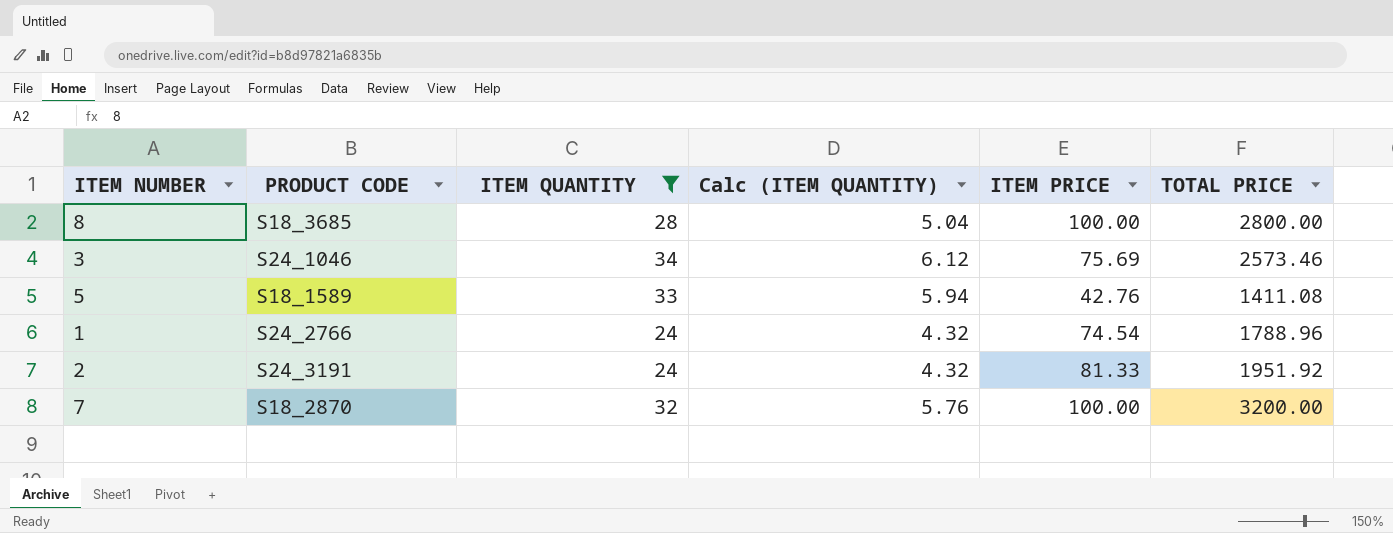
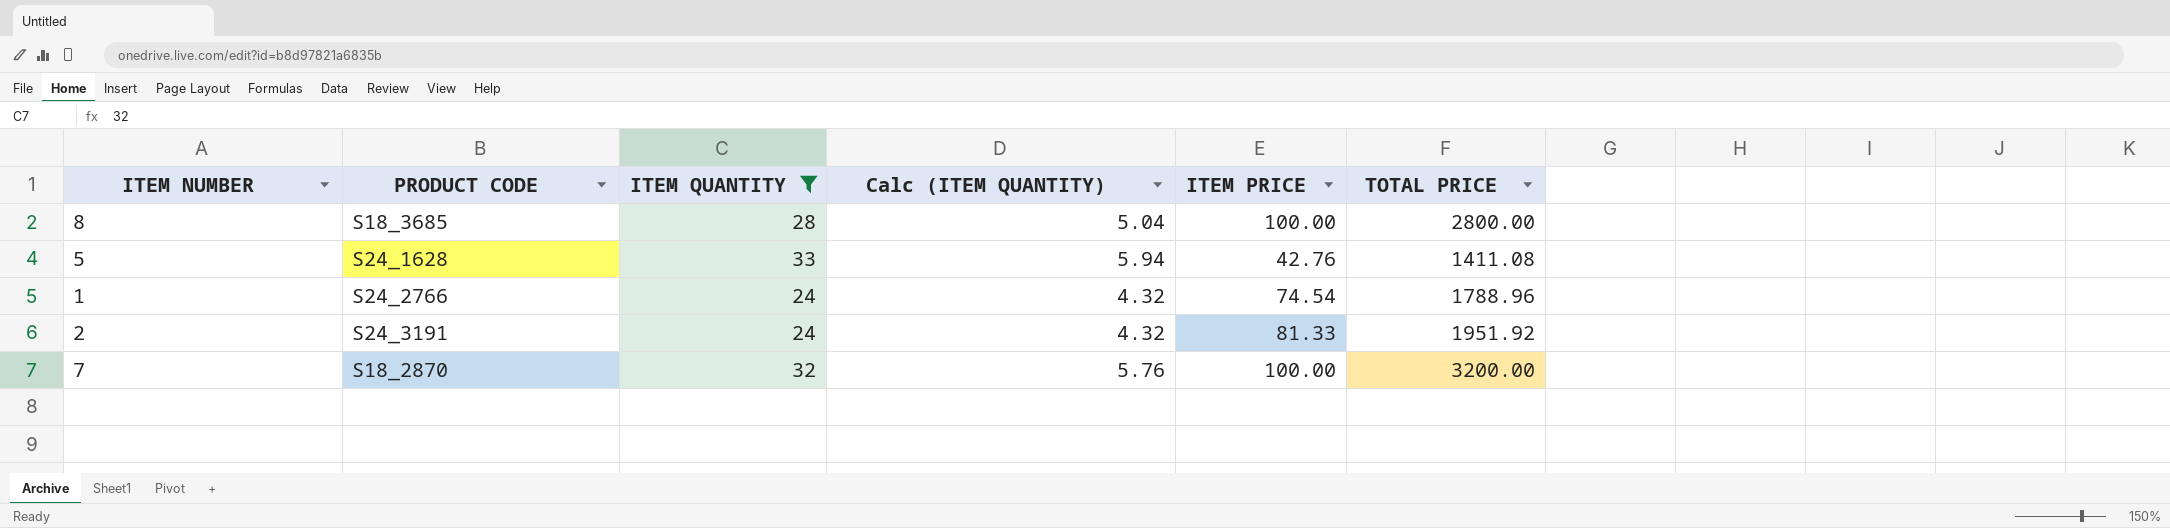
row 3: S24_1046 | 34 | 6.12 | 75.69 | 2573.46 -> none
5 | PRODUCT CODE: S18_1589 -> S24_1628

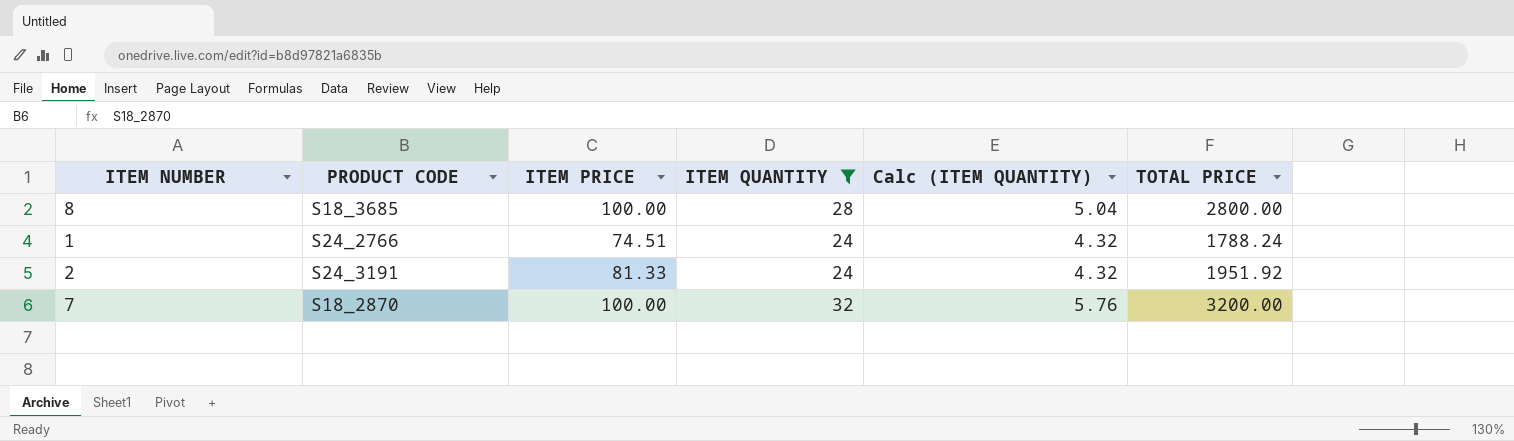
column ITEM PRICE | position: 5 -> 3
row 5: S24_1628 | 33 | 5.94 | 42.76 | 1411.08 -> none
1 | ITEM PRICE: 74.54 -> 74.51
1 | TOTAL PRICE: 1788.96 -> 1788.24

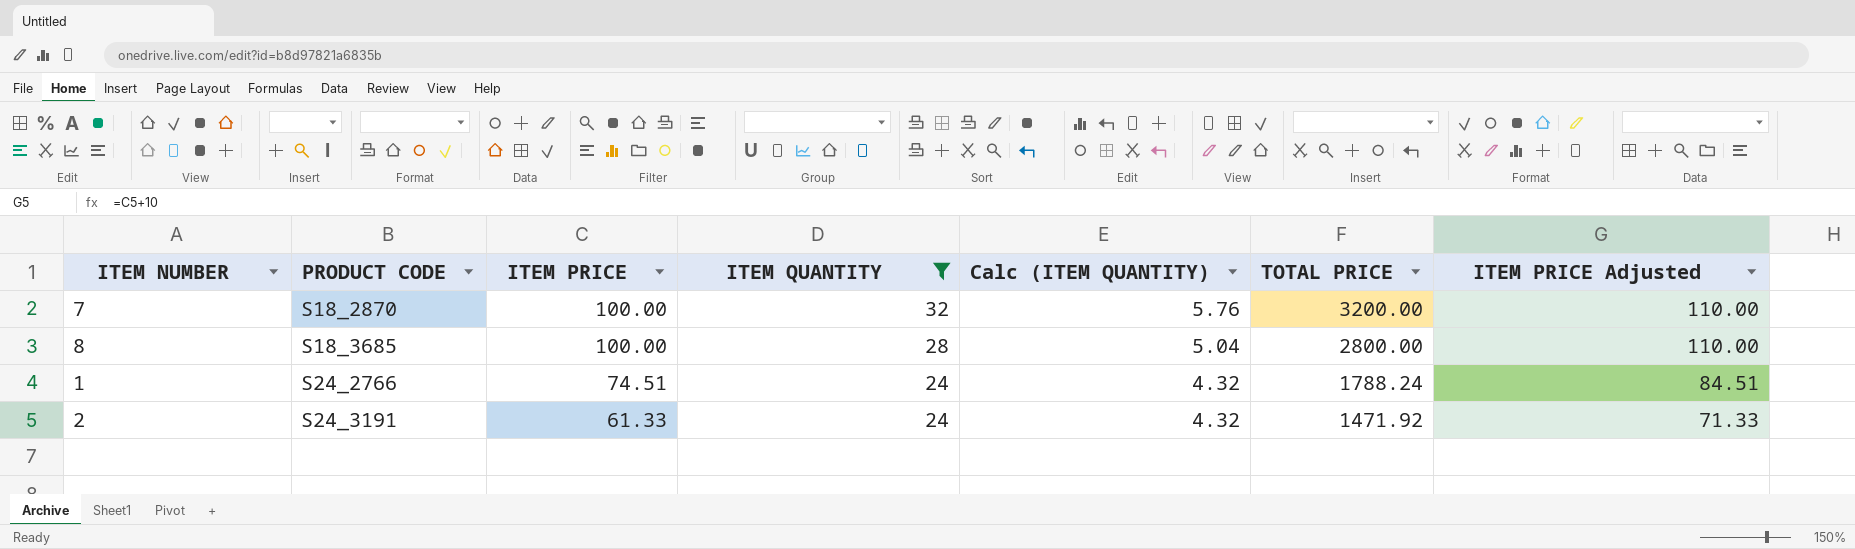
row order: none -> PRODUCT CODE ascending
column ITEM PRICE Adjusted | formula: none -> [ITEM PRICE] + 10
2 | ITEM PRICE: 81.33 -> 61.33
2 | TOTAL PRICE: 1951.92 -> 1471.92

